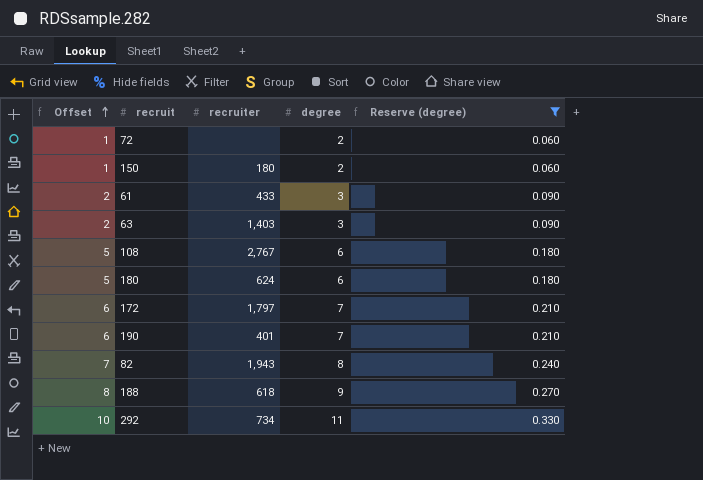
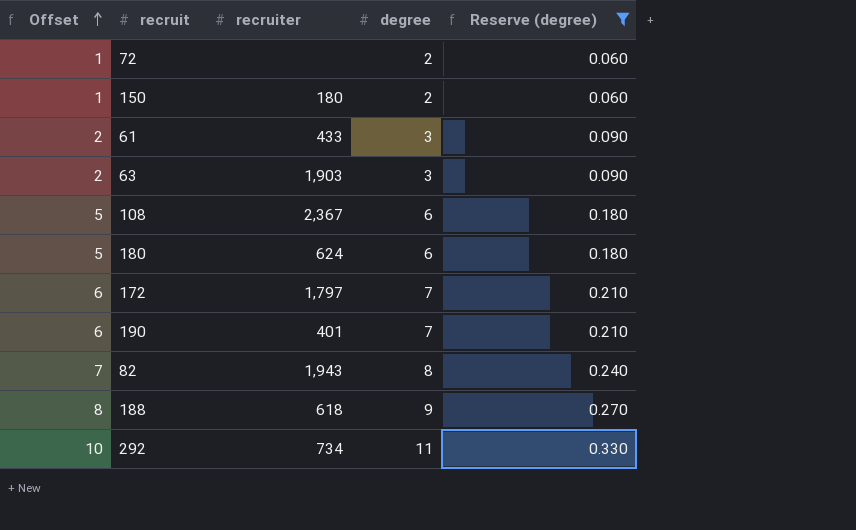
63 | recruiter: 1,403 -> 1,903
108 | recruiter: 2,767 -> 2,367

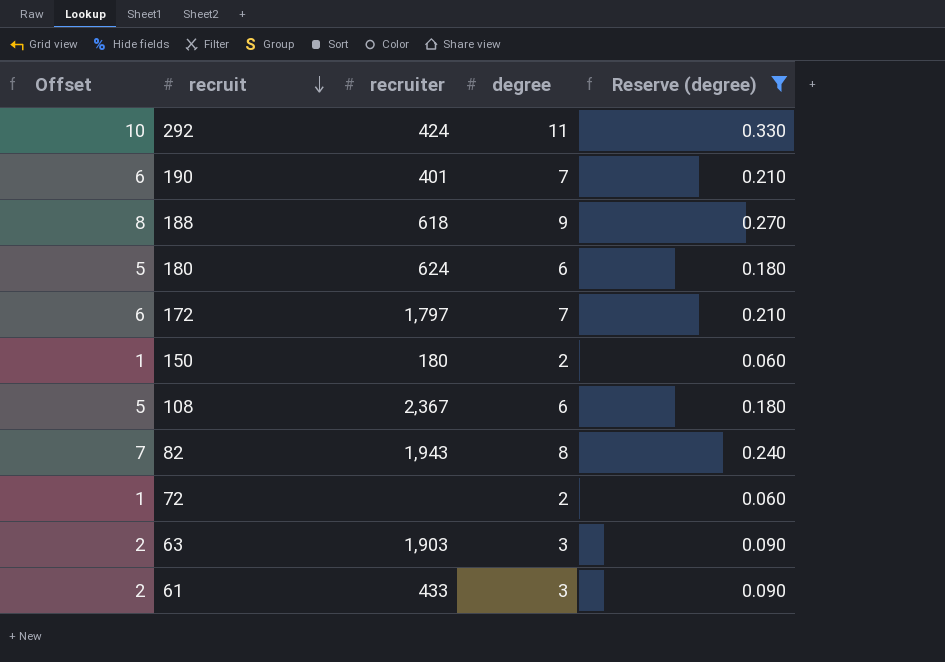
row order: Offset ascending -> recruit descending
292 | recruiter: 734 -> 424

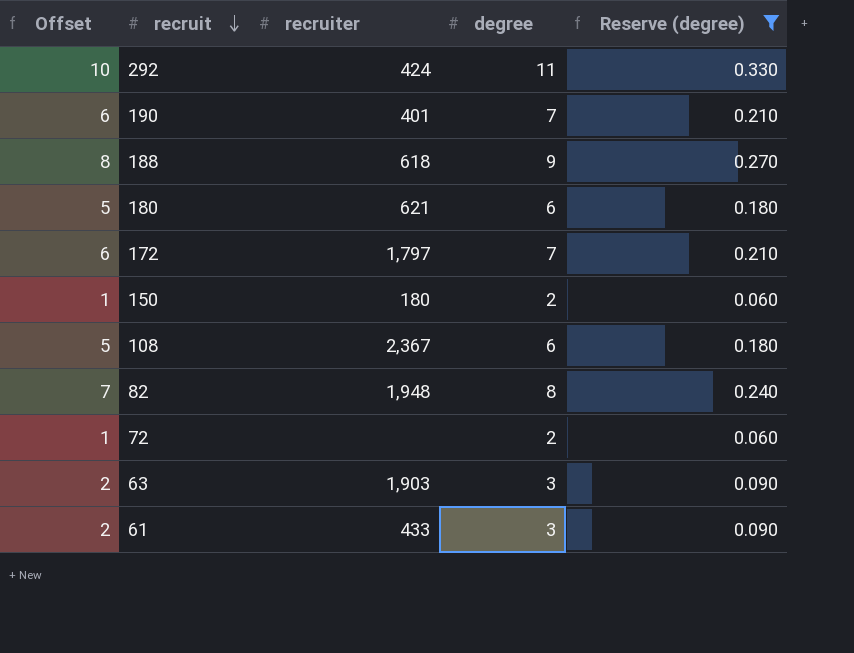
180 | recruiter: 624 -> 621
82 | recruiter: 1,943 -> 1,948

